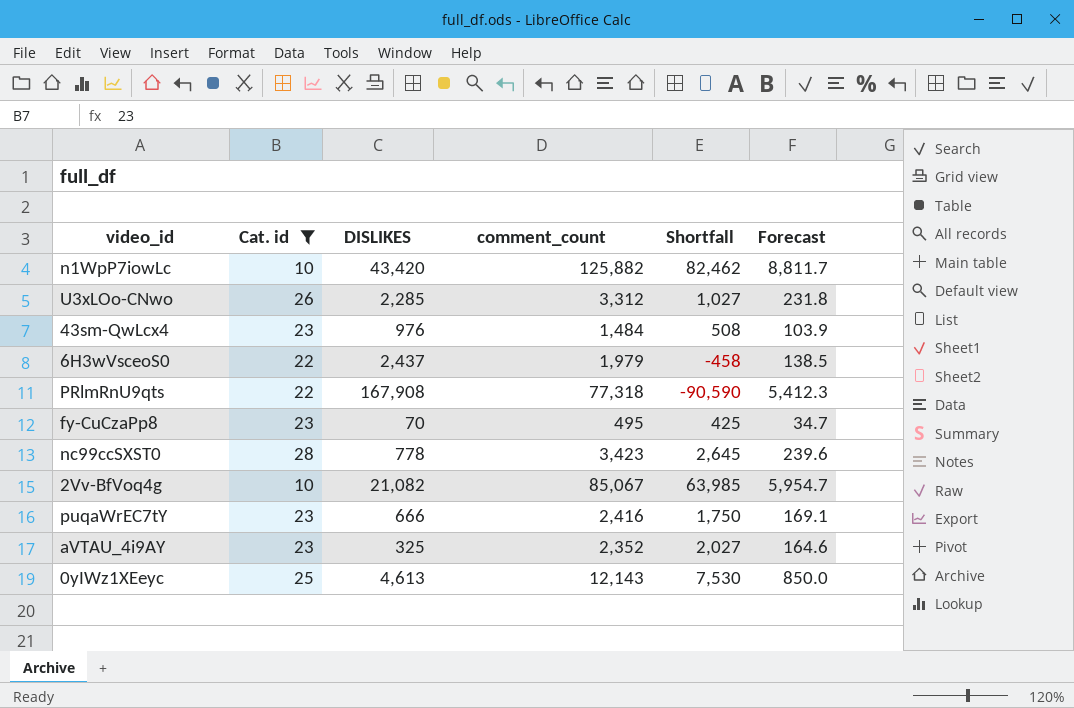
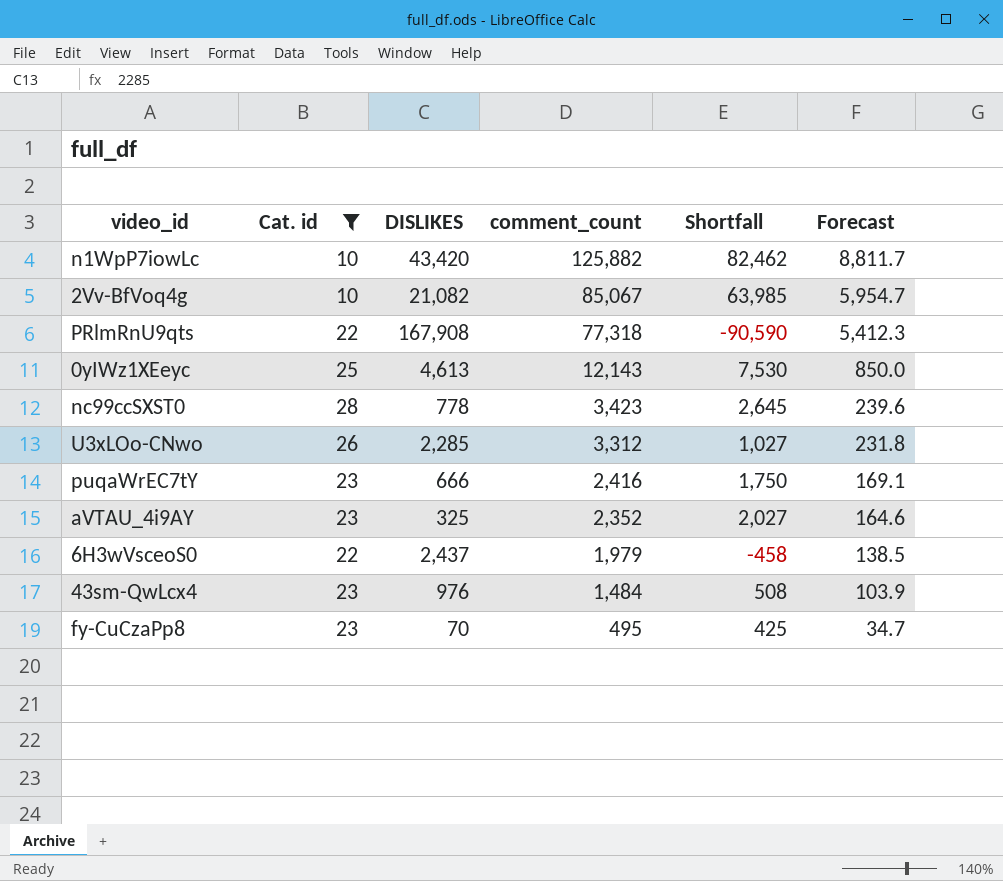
row order: none -> comment_count descending

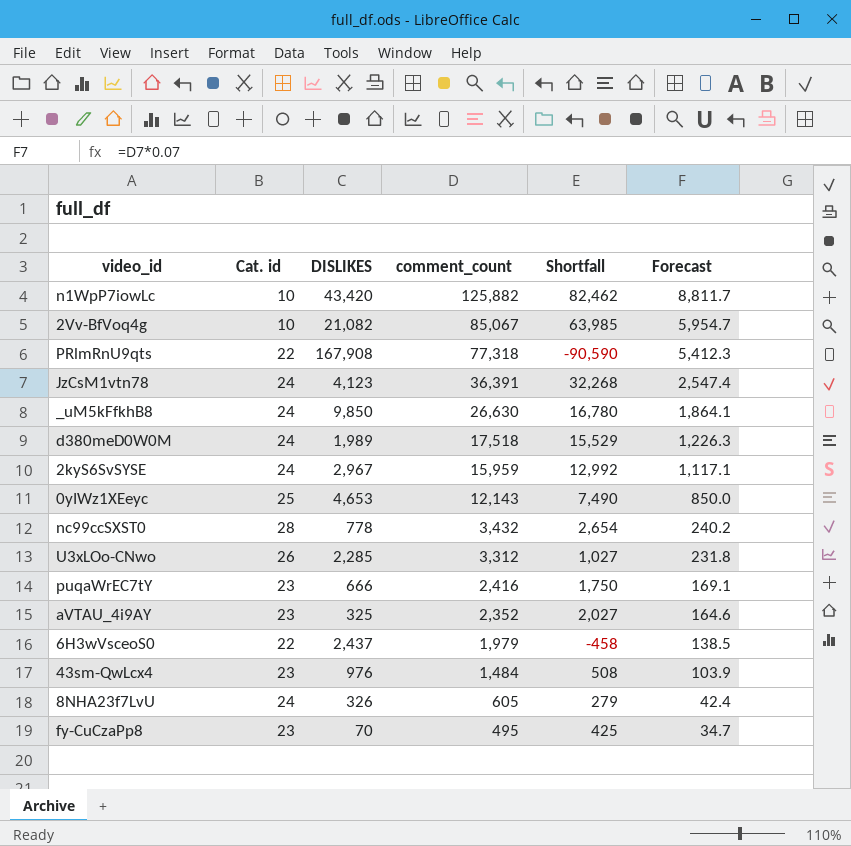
filter: Cat. id != 24 -> none
0yIWz1XEeyc | DISLIKES: 4,613 -> 4,653
0yIWz1XEeyc | Shortfall: 7,530 -> 7,490
nc99ccSXST0 | comment_count: 3,423 -> 3,432
nc99ccSXST0 | Shortfall: 2,645 -> 2,654
nc99ccSXST0 | Forecast: 239.6 -> 240.2

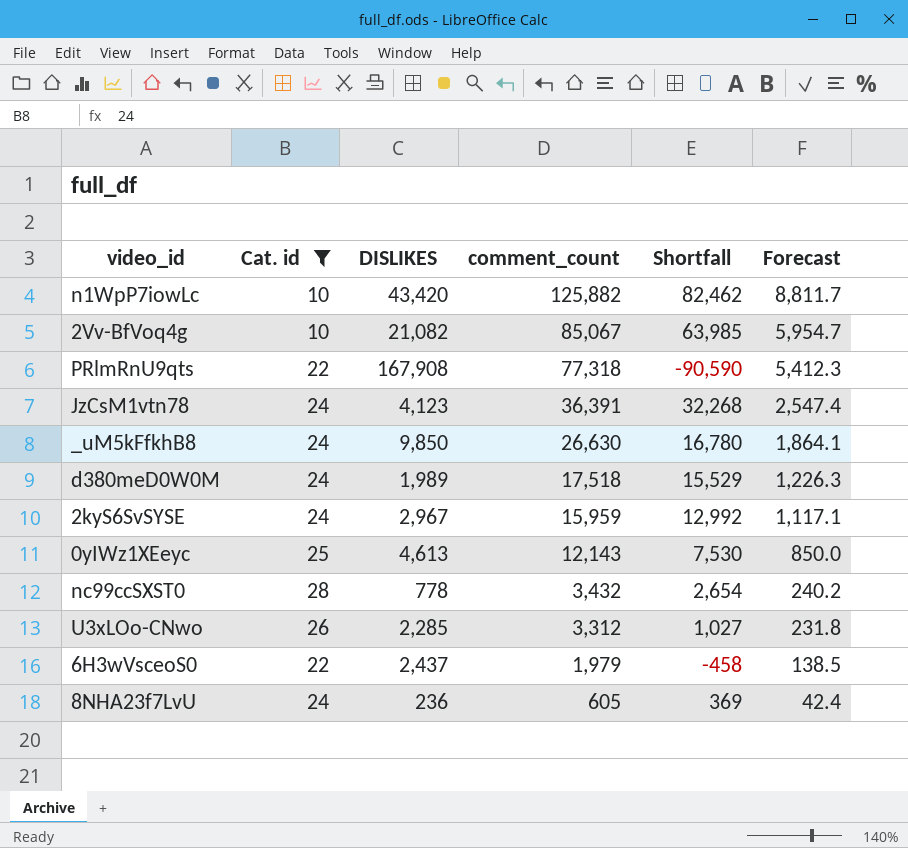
filter: none -> Cat. id != 23
0yIWz1XEeyc | DISLIKES: 4,653 -> 4,613
0yIWz1XEeyc | Shortfall: 7,490 -> 7,530
8NHA23f7LvU | DISLIKES: 326 -> 236
8NHA23f7LvU | Shortfall: 279 -> 369

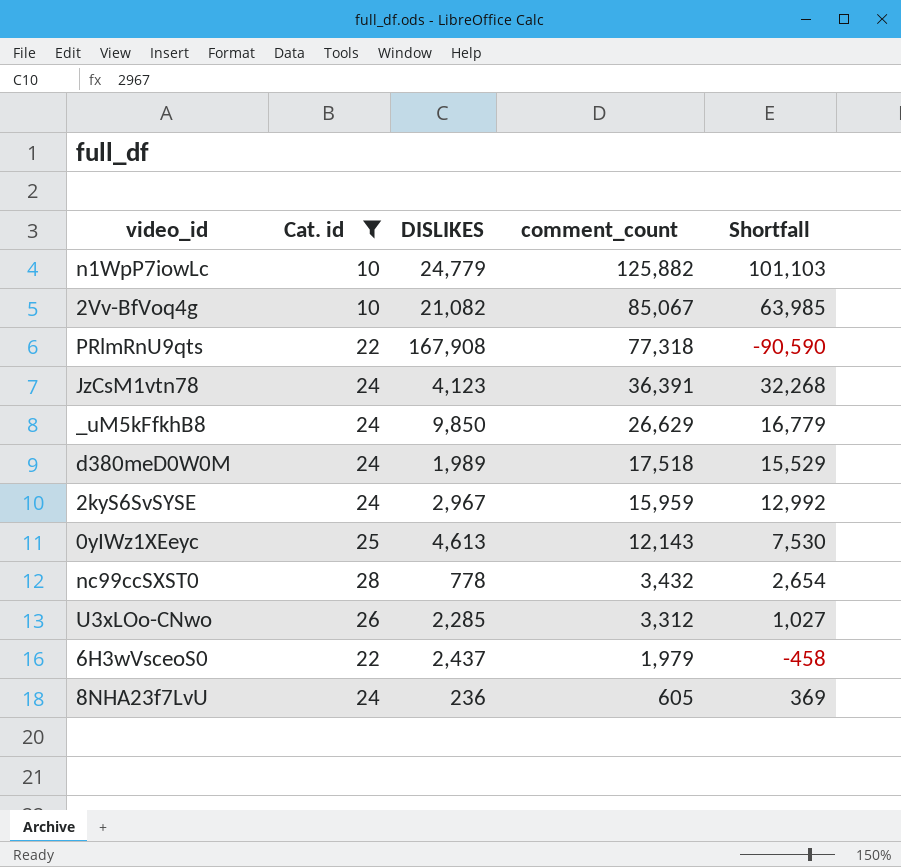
column Forecast | formula: [comment_count] * 0.07 -> none
n1WpP7iowLc | DISLIKES: 43,420 -> 24,779
n1WpP7iowLc | Shortfall: 82,462 -> 101,103
_uM5kFfkhB8 | comment_count: 26,630 -> 26,629
_uM5kFfkhB8 | Shortfall: 16,780 -> 16,779

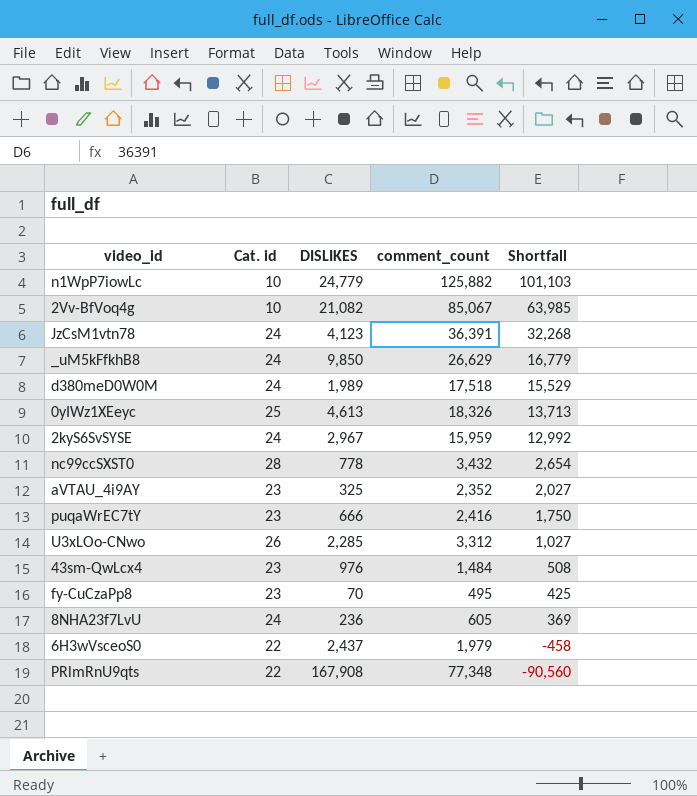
filter: Cat. id != 23 -> none
row order: comment_count descending -> Shortfall descending
0yIWz1XEeyc | comment_count: 12,143 -> 18,326
0yIWz1XEeyc | Shortfall: 7,530 -> 13,713
PRlmRnU9qts | comment_count: 77,318 -> 77,348
PRlmRnU9qts | Shortfall: -90,590 -> -90,560

